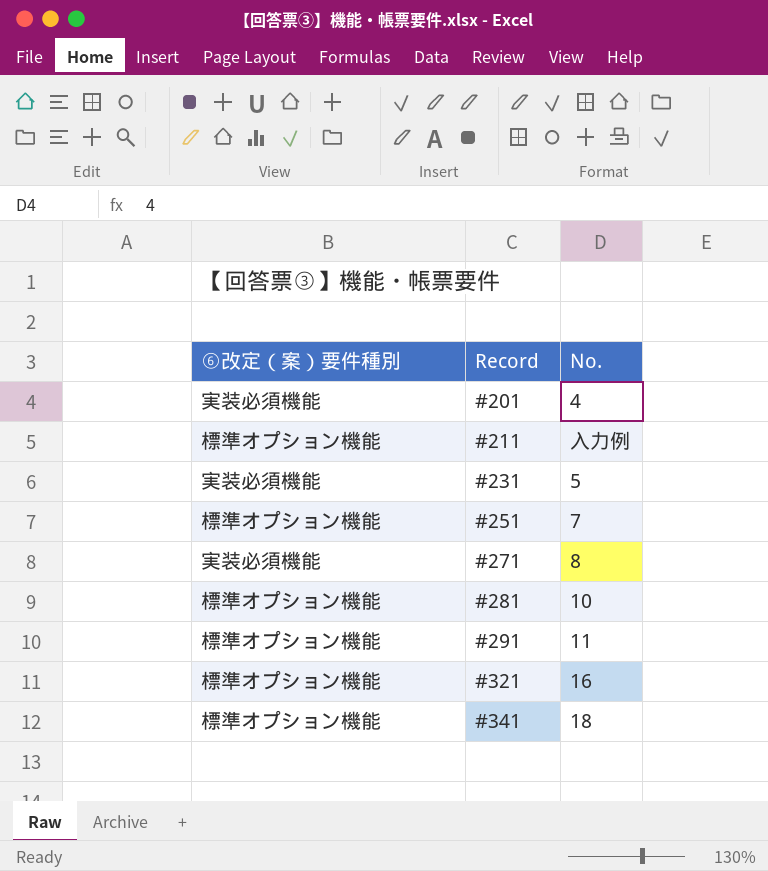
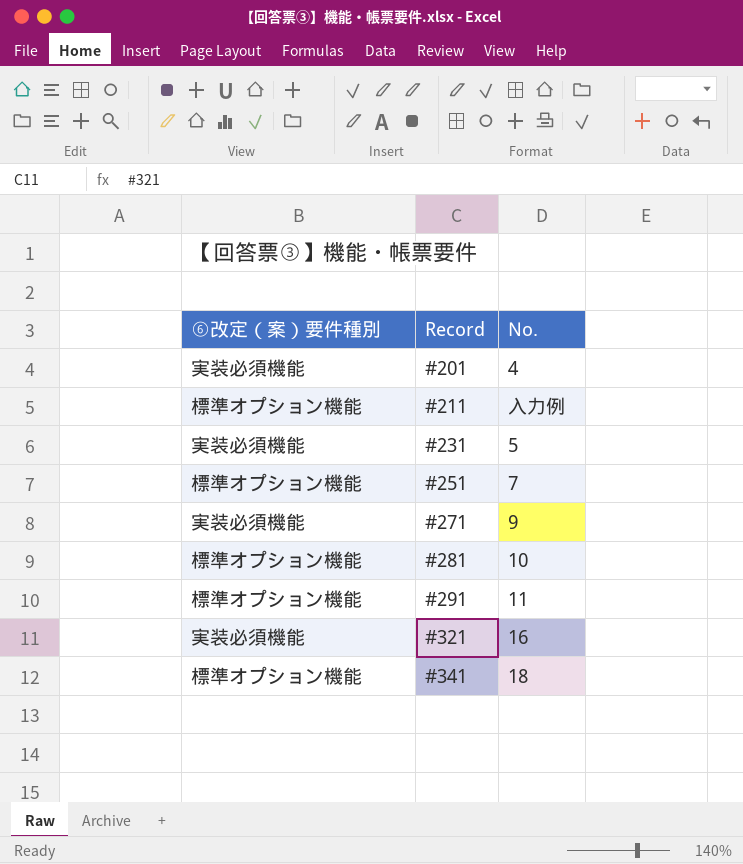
#271 | No.: 8 -> 9
#321 | ⑥改定（案）要件種別: 標準オプション機能 -> 実装必須機能

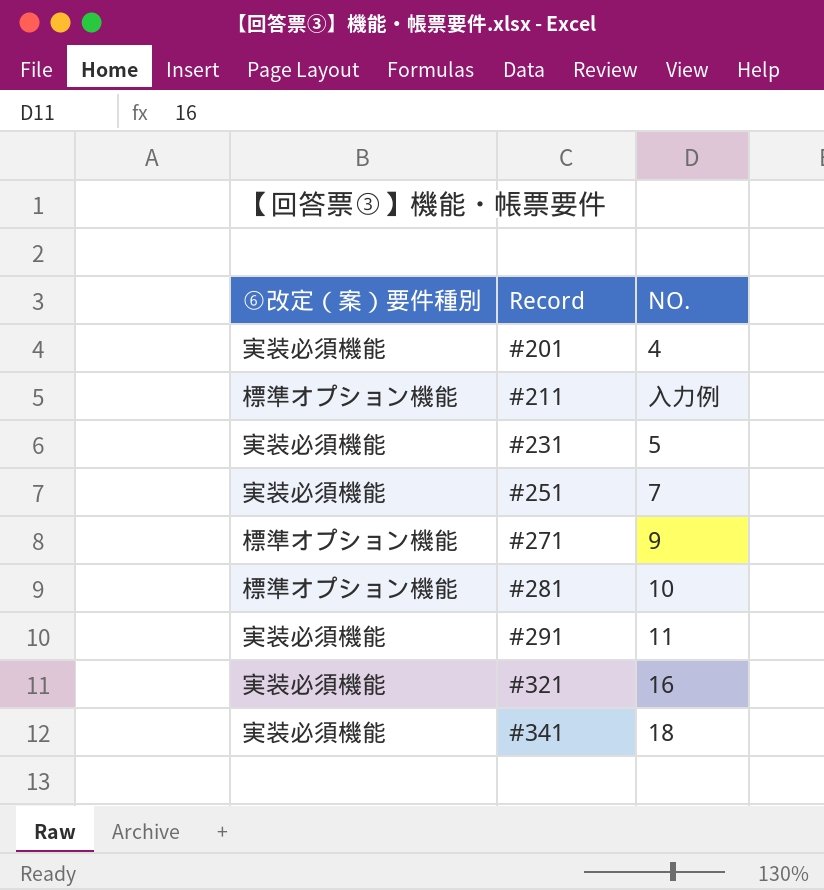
column name: No. -> NO.
#251 | ⑥改定（案）要件種別: 標準オプション機能 -> 実装必須機能
#271 | ⑥改定（案）要件種別: 実装必須機能 -> 標準オプション機能
#291 | ⑥改定（案）要件種別: 標準オプション機能 -> 実装必須機能
#341 | ⑥改定（案）要件種別: 標準オプション機能 -> 実装必須機能

